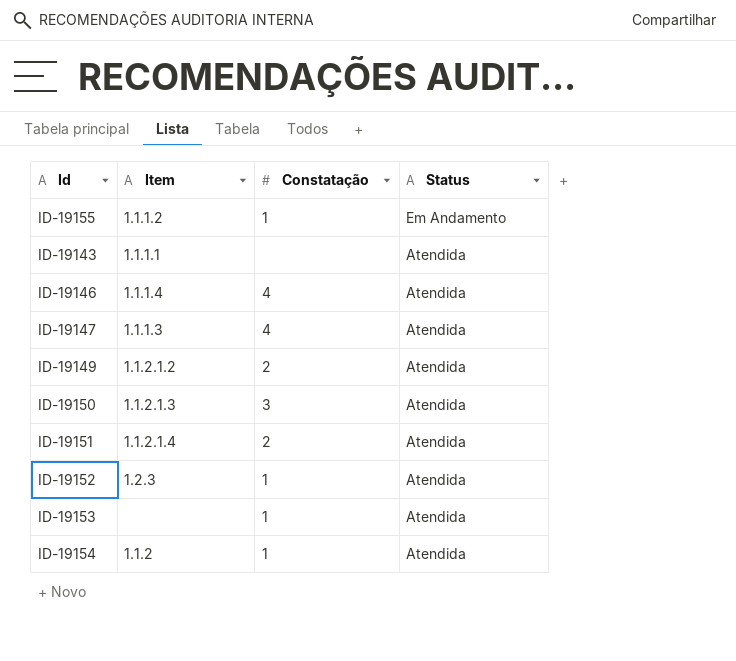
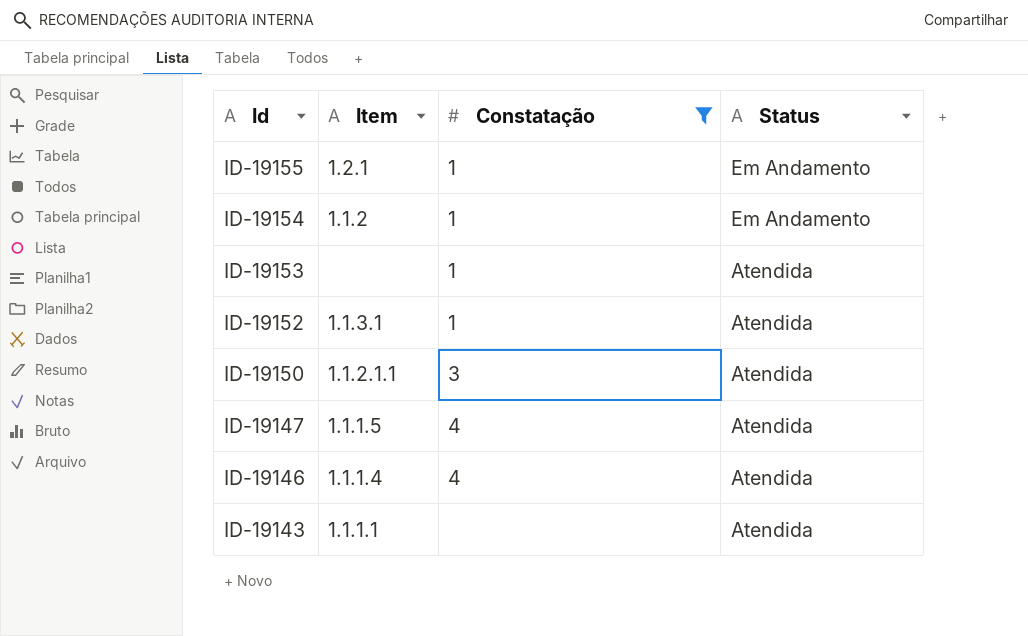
filter: none -> Constatação != 2
row order: Status descending -> Id descending
ID-19155 | Item: 1.1.1.2 -> 1.2.1
ID-19154 | Status: Atendida -> Em Andamento
ID-19152 | Item: 1.2.3 -> 1.1.3.1
ID-19150 | Item: 1.1.2.1.3 -> 1.1.2.1.1
ID-19147 | Item: 1.1.1.3 -> 1.1.1.5

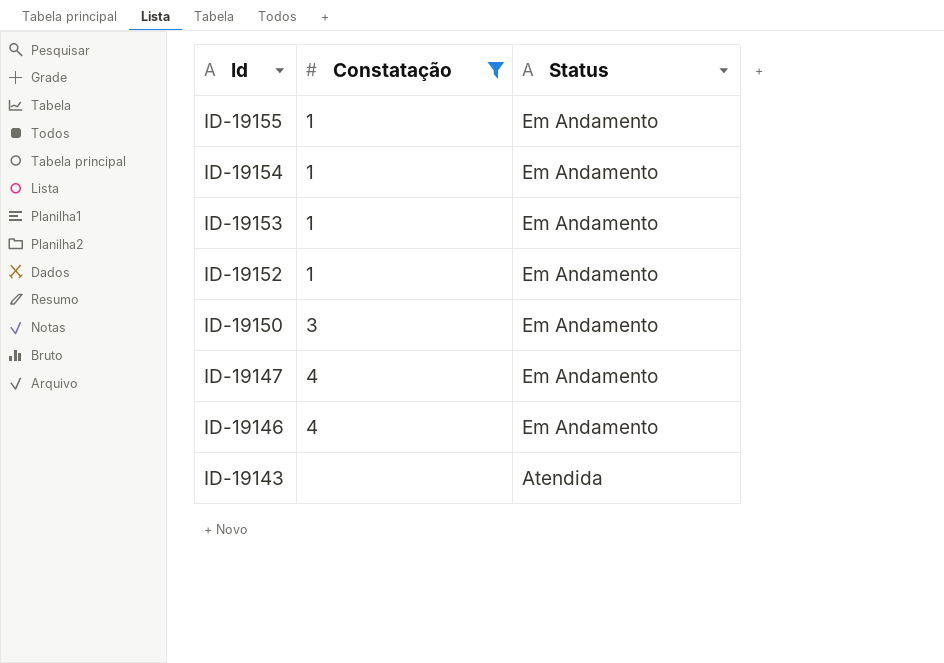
column Item | position: 2 -> none
ID-19153 | Status: Atendida -> Em Andamento
ID-19152 | Status: Atendida -> Em Andamento
ID-19150 | Status: Atendida -> Em Andamento
ID-19147 | Status: Atendida -> Em Andamento
ID-19146 | Status: Atendida -> Em Andamento

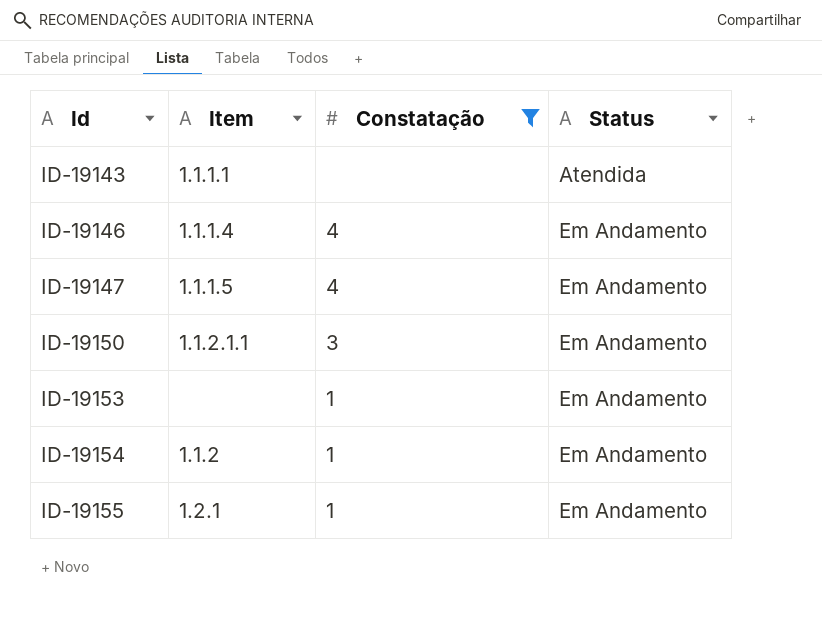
row order: Id descending -> Id ascending
column Item | position: none -> 2
row ID-19152: 1 | Em Andamento -> none

